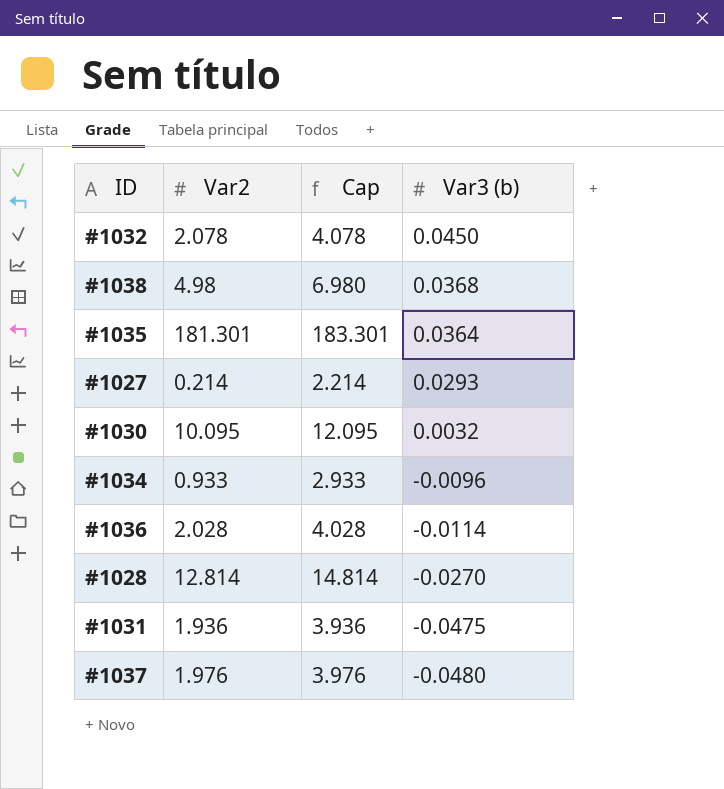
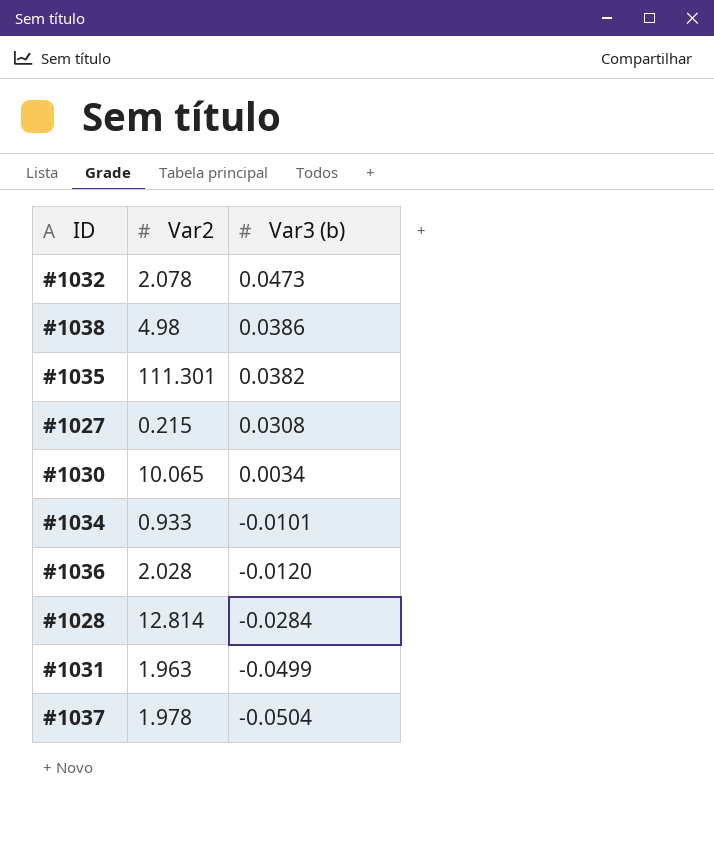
column Cap | formula: [Var2] + 2 -> none
#1032 | Var3 (b): 0.0450 -> 0.0473
#1038 | Var3 (b): 0.0368 -> 0.0386
#1035 | Var2: 181.301 -> 111.301
#1035 | Var3 (b): 0.0364 -> 0.0382
#1027 | Var2: 0.214 -> 0.215
#1027 | Var3 (b): 0.0293 -> 0.0308
#1030 | Var2: 10.095 -> 10.065
#1030 | Var3 (b): 0.0032 -> 0.0034
#1034 | Var3 (b): -0.0096 -> -0.0101
#1036 | Var3 (b): -0.0114 -> -0.0120
#1028 | Var3 (b): -0.0270 -> -0.0284
#1031 | Var2: 1.936 -> 1.963
#1031 | Var3 (b): -0.0475 -> -0.0499
#1037 | Var2: 1.976 -> 1.978
#1037 | Var3 (b): -0.0480 -> -0.0504

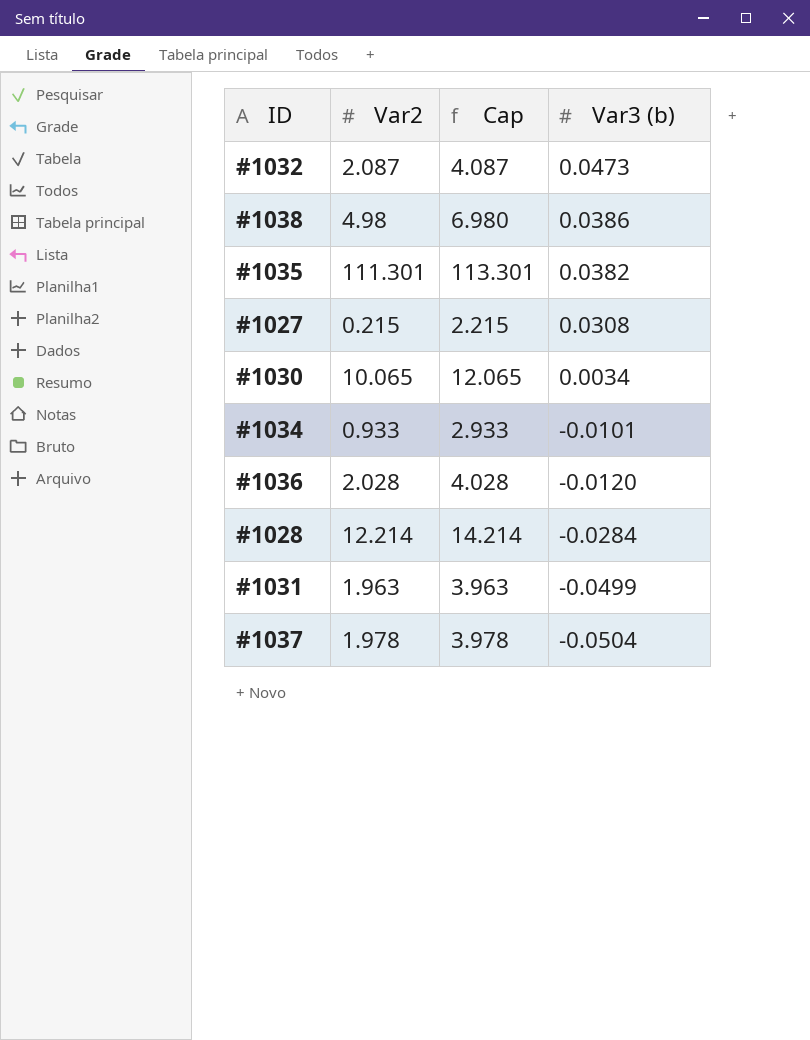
column Cap | formula: none -> [Var2] + 2
#1032 | Var2: 2.078 -> 2.087
#1028 | Var2: 12.814 -> 12.214

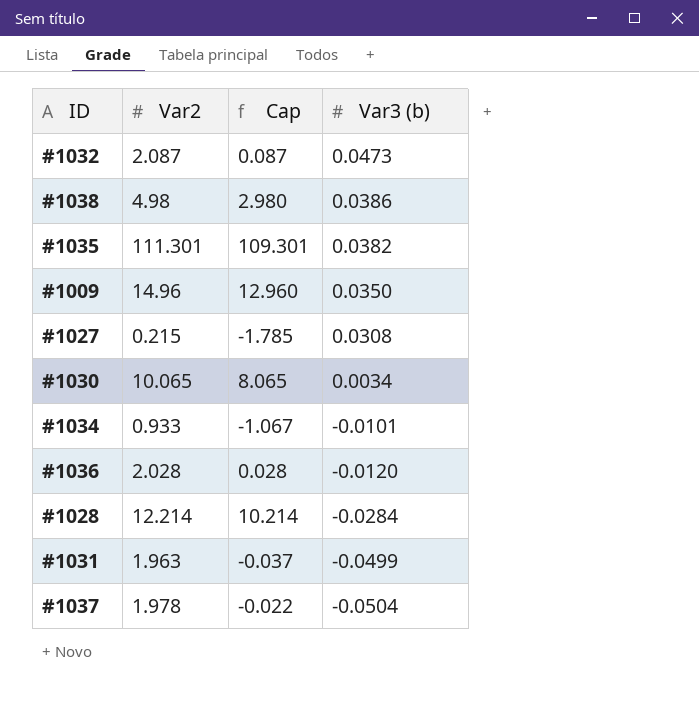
column Cap | formula: [Var2] + 2 -> [Var2] - 2
row #1009: none -> 14.96 | 12.960 | 0.0350

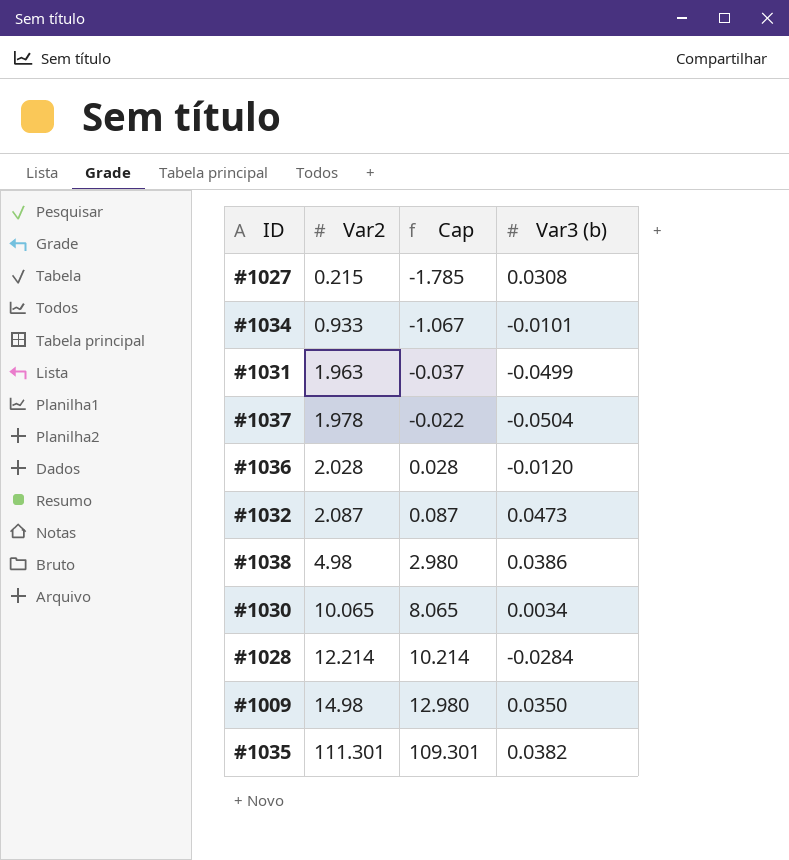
row order: Var3 (b) descending -> Var2 ascending
#1009 | Var2: 14.96 -> 14.98
#1009 | Cap: 12.960 -> 12.980

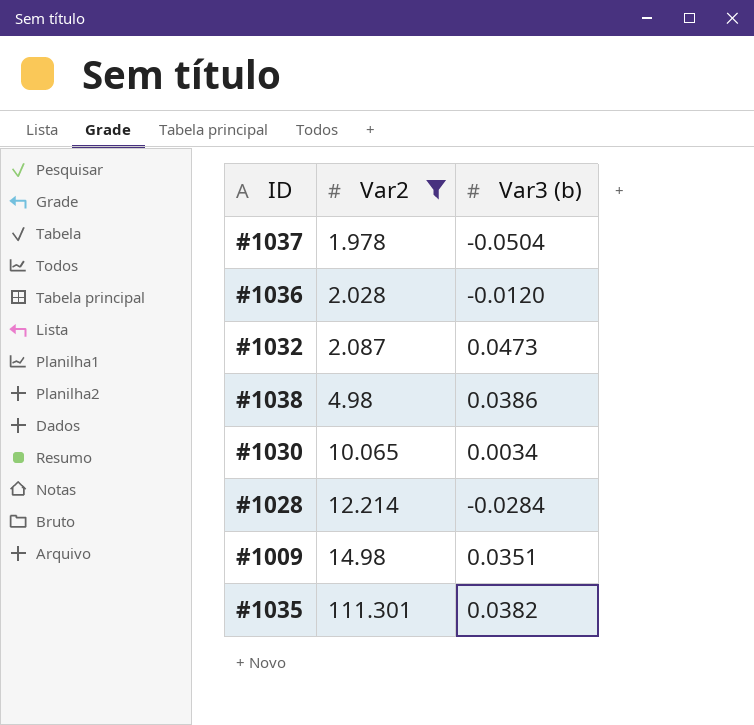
filter: none -> Var2 >= 1.978
column Cap | formula: [Var2] - 2 -> none
#1009 | Var3 (b): 0.0350 -> 0.0351

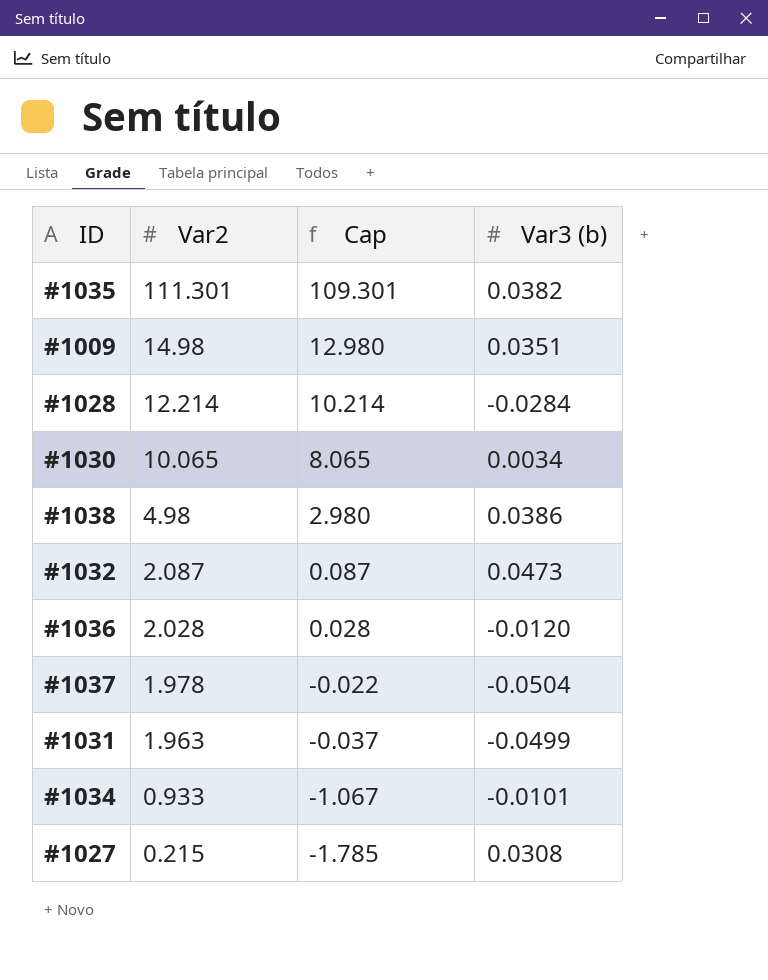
filter: Var2 >= 1.978 -> none
row order: Var2 ascending -> Var2 descending
column Cap | formula: none -> [Var2] - 2

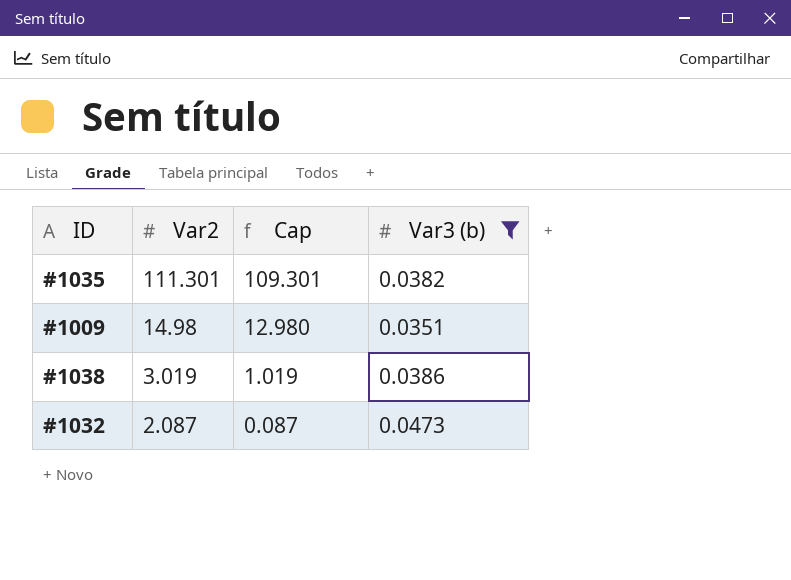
filter: none -> Var3 (b) >= 0.0351
#1038 | Var2: 4.98 -> 3.019
#1038 | Cap: 2.980 -> 1.019

